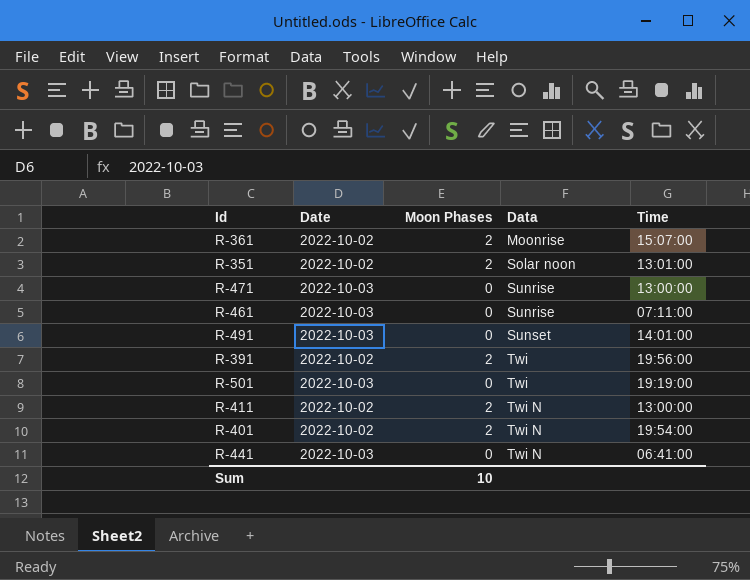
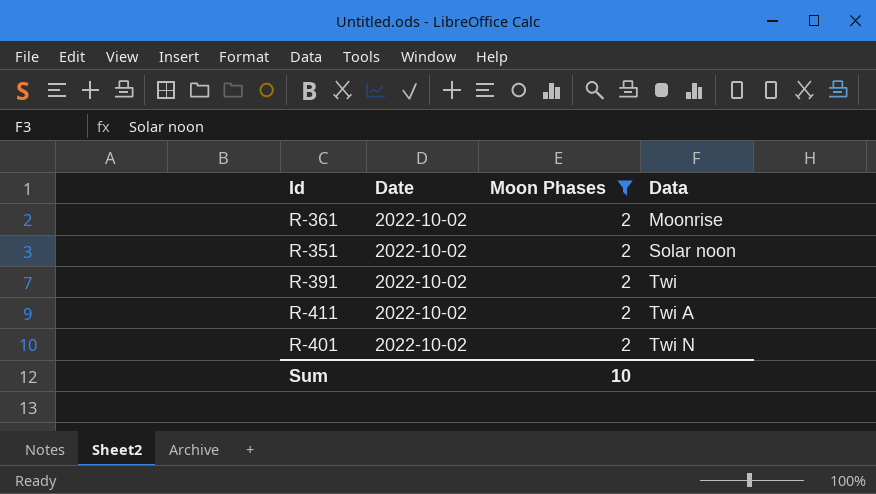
filter: none -> Moon Phases = 2
column Time | position: 5 -> none
R-411 | Data: Twi N -> Twi A

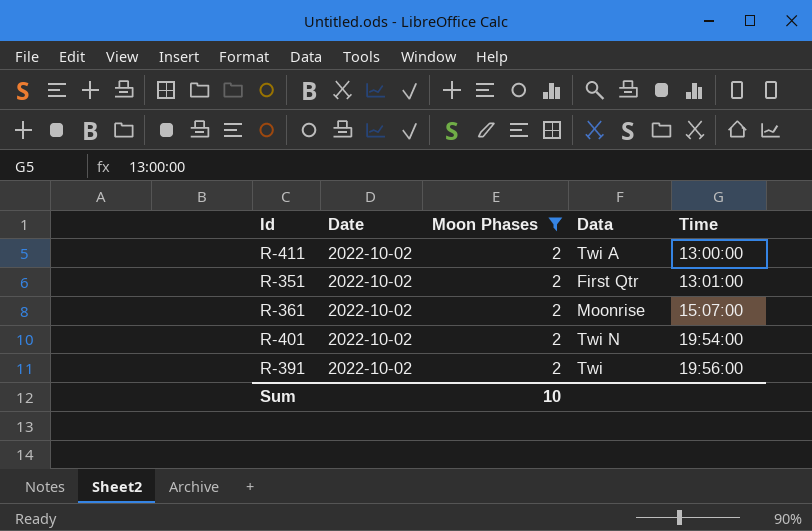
row order: Data ascending -> Time ascending
column Time | position: none -> 5
R-351 | Data: Solar noon -> First Qtr

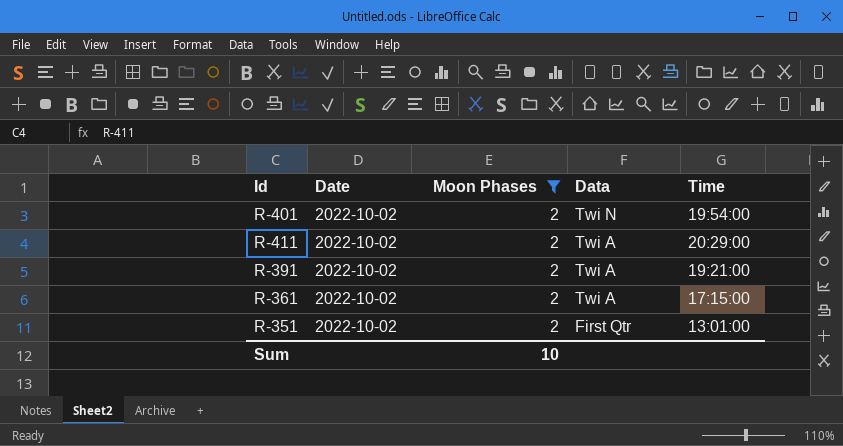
row order: Time ascending -> Data descending
R-411 | Time: 13:00:00 -> 20:29:00
R-391 | Data: Twi -> Twi A
R-391 | Time: 19:56:00 -> 19:21:00
R-361 | Data: Moonrise -> Twi A
R-361 | Time: 15:07:00 -> 17:15:00

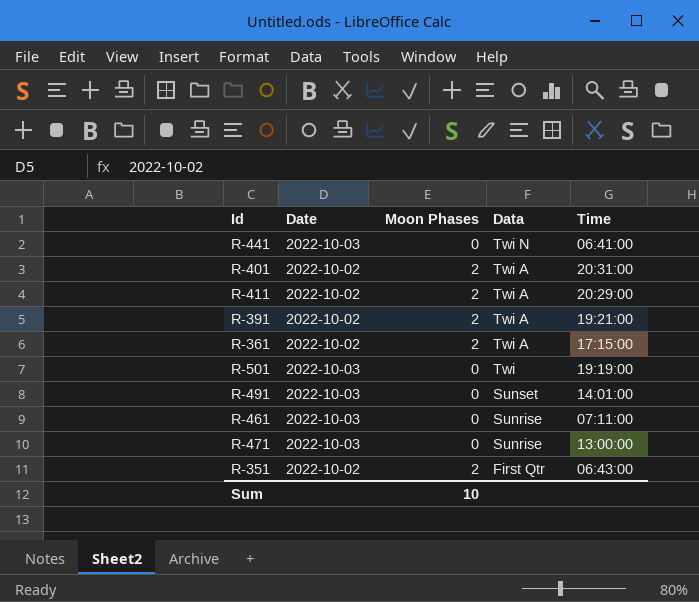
filter: Moon Phases = 2 -> none
R-401 | Data: Twi N -> Twi A
R-401 | Time: 19:54:00 -> 20:31:00
R-351 | Time: 13:01:00 -> 06:43:00

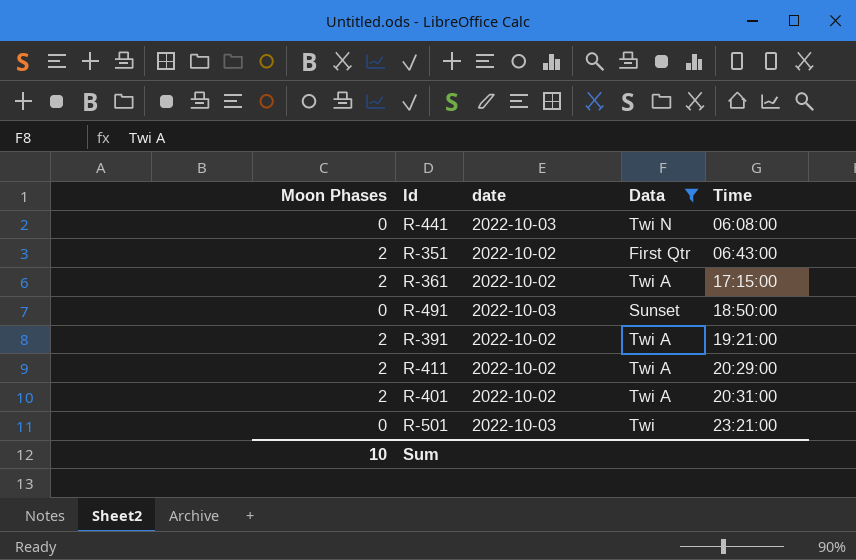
filter: none -> Data != Sunrise
row order: Data descending -> Time ascending
column Moon Phases | position: 3 -> 1
column name: Date -> date
R-441 | Time: 06:41:00 -> 06:08:00
R-491 | Time: 14:01:00 -> 18:50:00
R-501 | Time: 19:19:00 -> 23:21:00

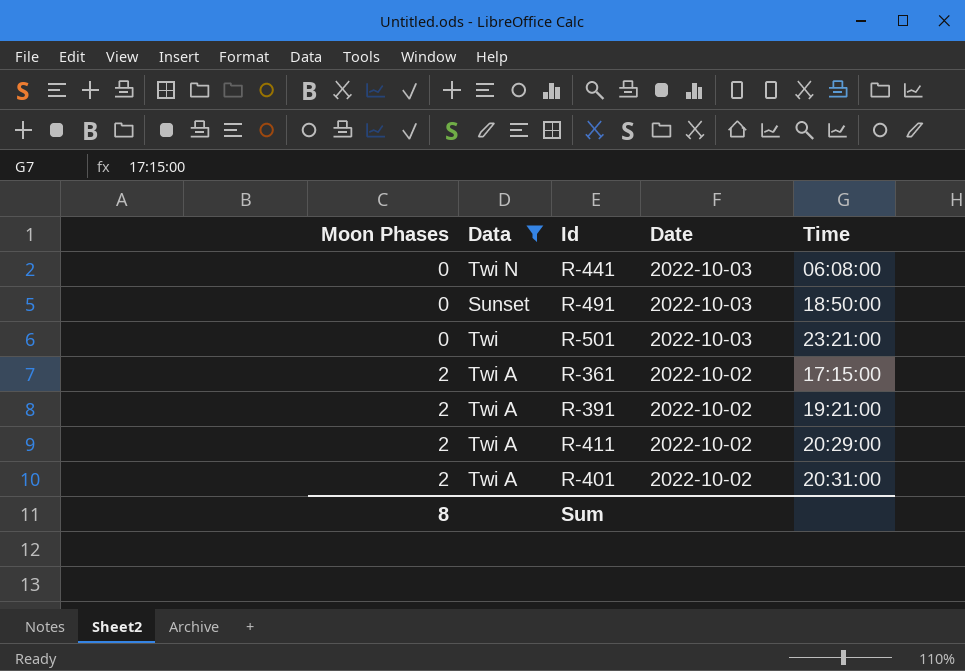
row order: Time ascending -> Moon Phases ascending
column Data | position: 4 -> 2
column name: date -> Date
row R-351: 2 | 2022-10-02 | First Qtr | 06:43:00 -> none
Sum | Moon Phases: 10 -> 8

